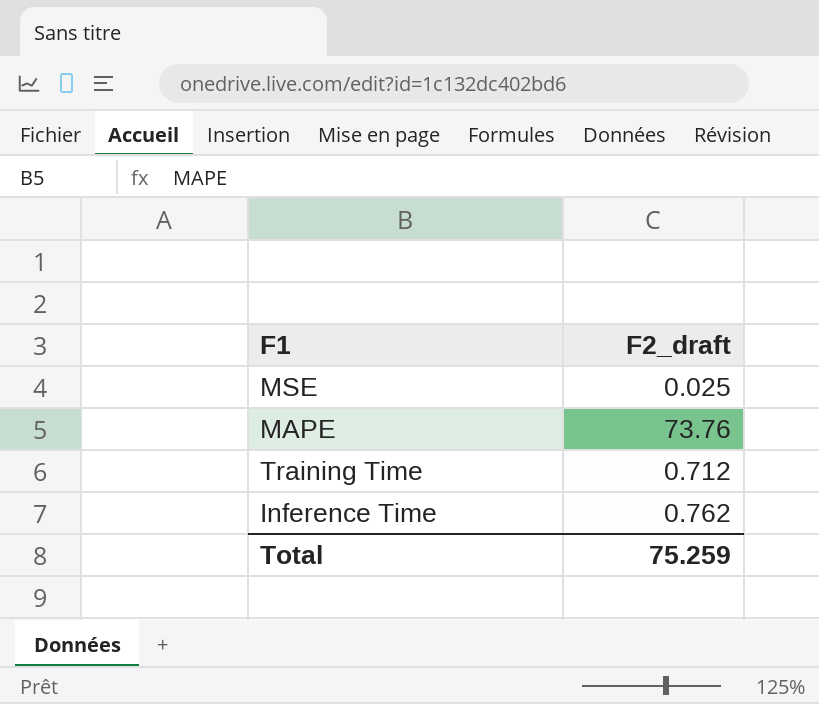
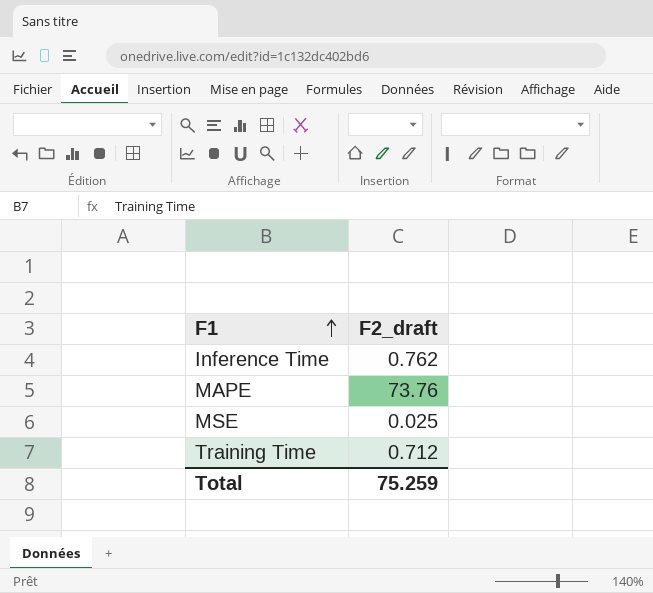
row order: none -> F1 ascending

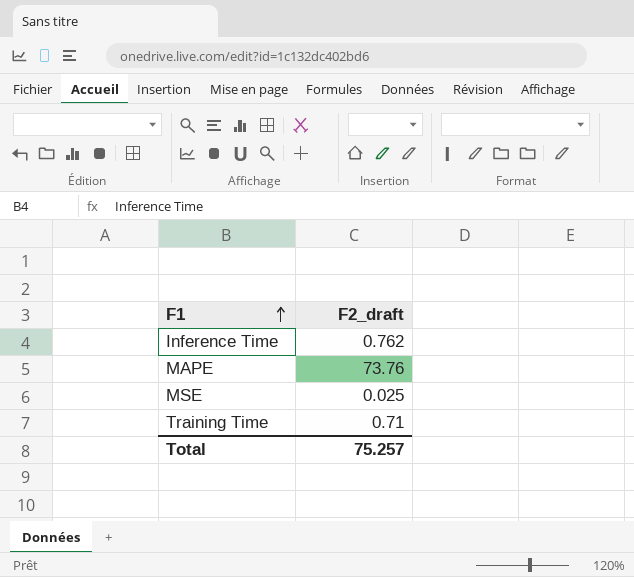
Training Time | F2_draft: 0.712 -> 0.71
Total | F2_draft: 75.259 -> 75.257

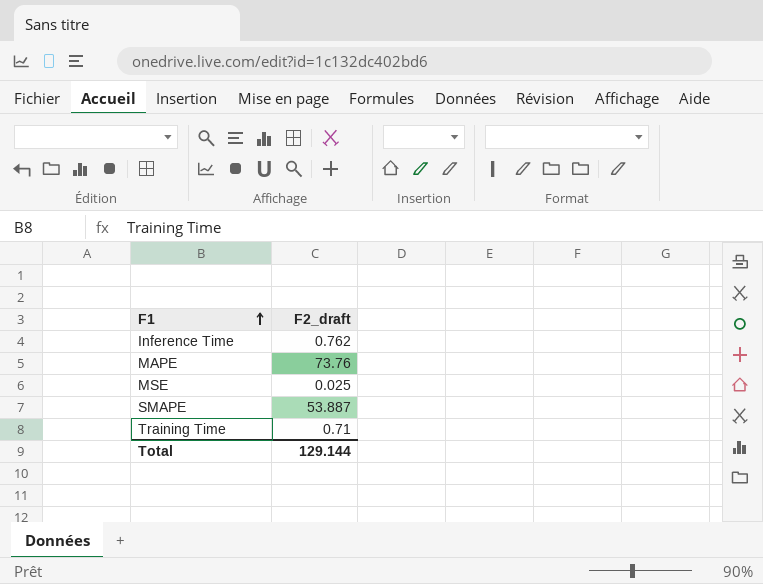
row SMAPE: none -> 53.887
Total | F2_draft: 75.257 -> 129.144

